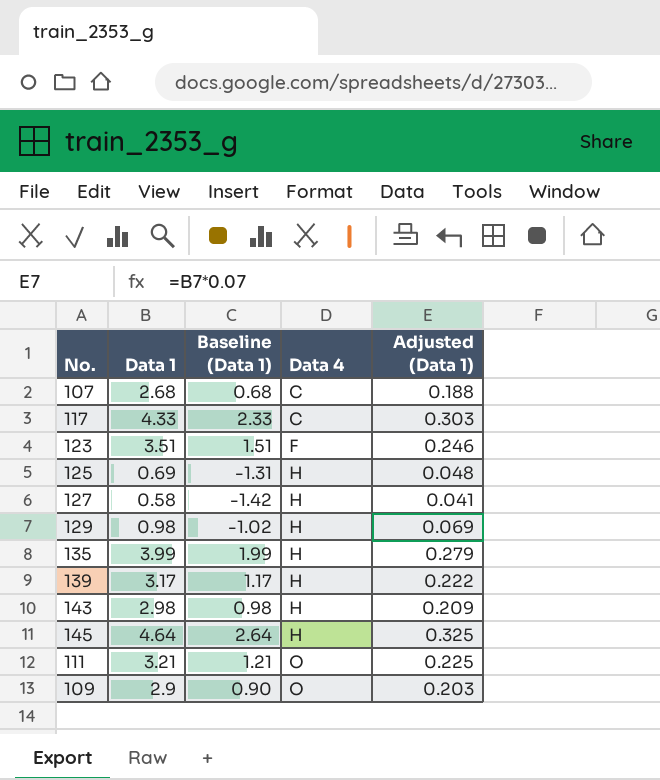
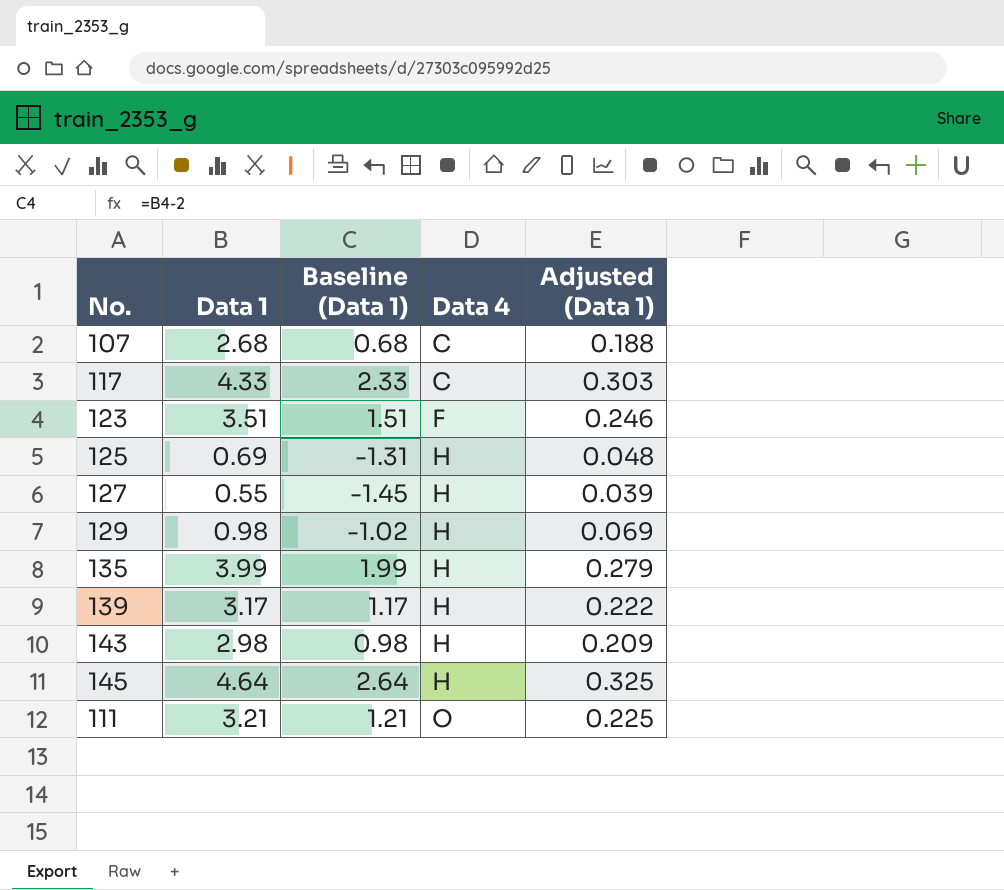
row 109: 2.9 | 0.90 | O | 0.203 -> none
127 | Data 1: 0.58 -> 0.55
127 | Baseline (Data 1): -1.42 -> -1.45
127 | Adjusted (Data 1): 0.041 -> 0.039

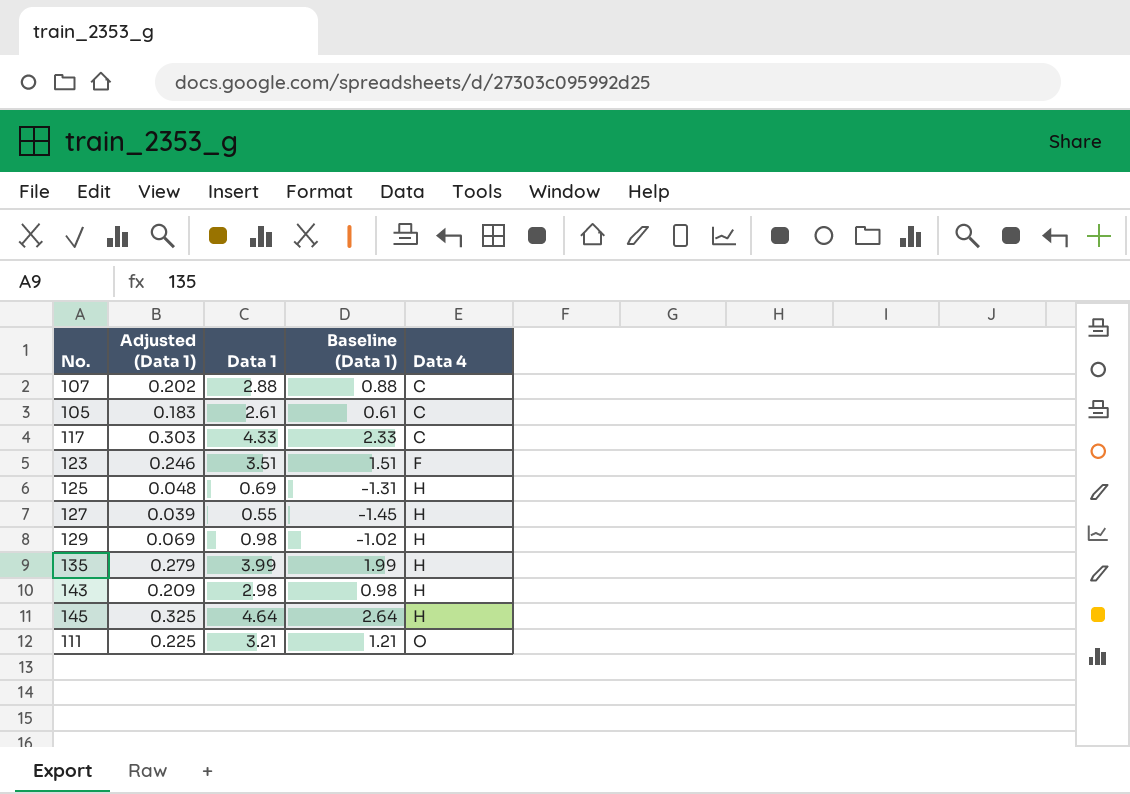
column Adjusted (Data 1) | position: 5 -> 2
row 139: 3.17 | 1.17 | H | 0.222 -> none
107 | Adjusted (Data 1): 0.188 -> 0.202
107 | Data 1: 2.68 -> 2.88
107 | Baseline (Data 1): 0.68 -> 0.88
row 105: none -> 0.183 | 2.61 | 0.61 | C

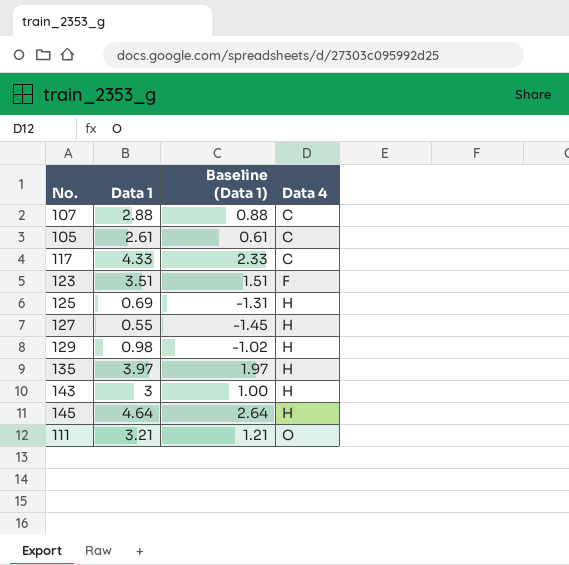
column Adjusted (Data 1) | formula: [Data 1] * 0.07 -> none
135 | Data 1: 3.99 -> 3.97
135 | Baseline (Data 1): 1.99 -> 1.97
143 | Data 1: 2.98 -> 3
143 | Baseline (Data 1): 0.98 -> 1.00

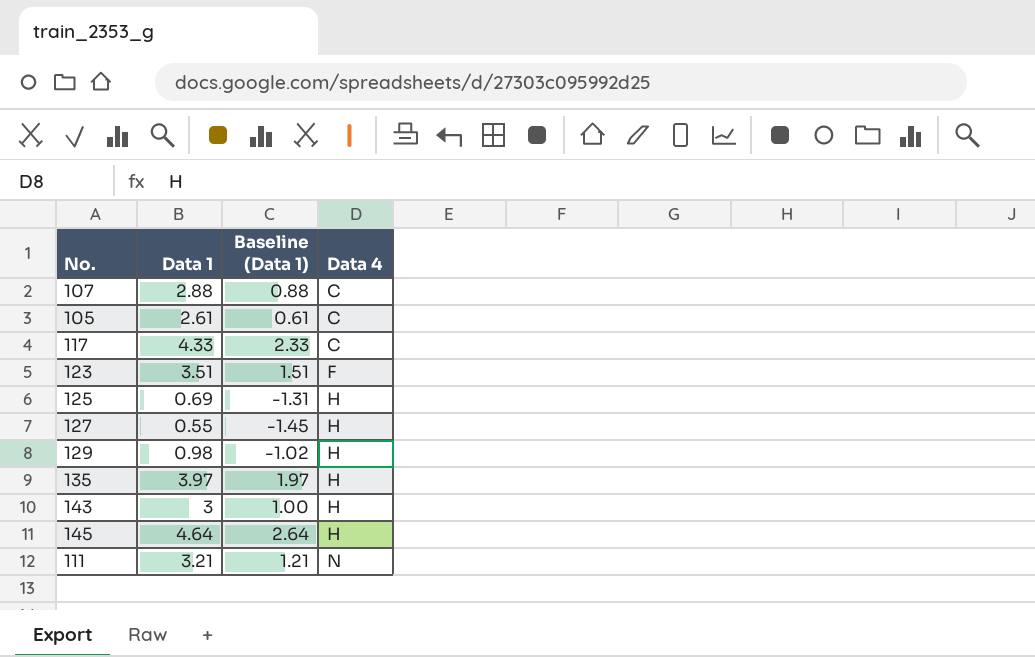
111 | Data 4: O -> N

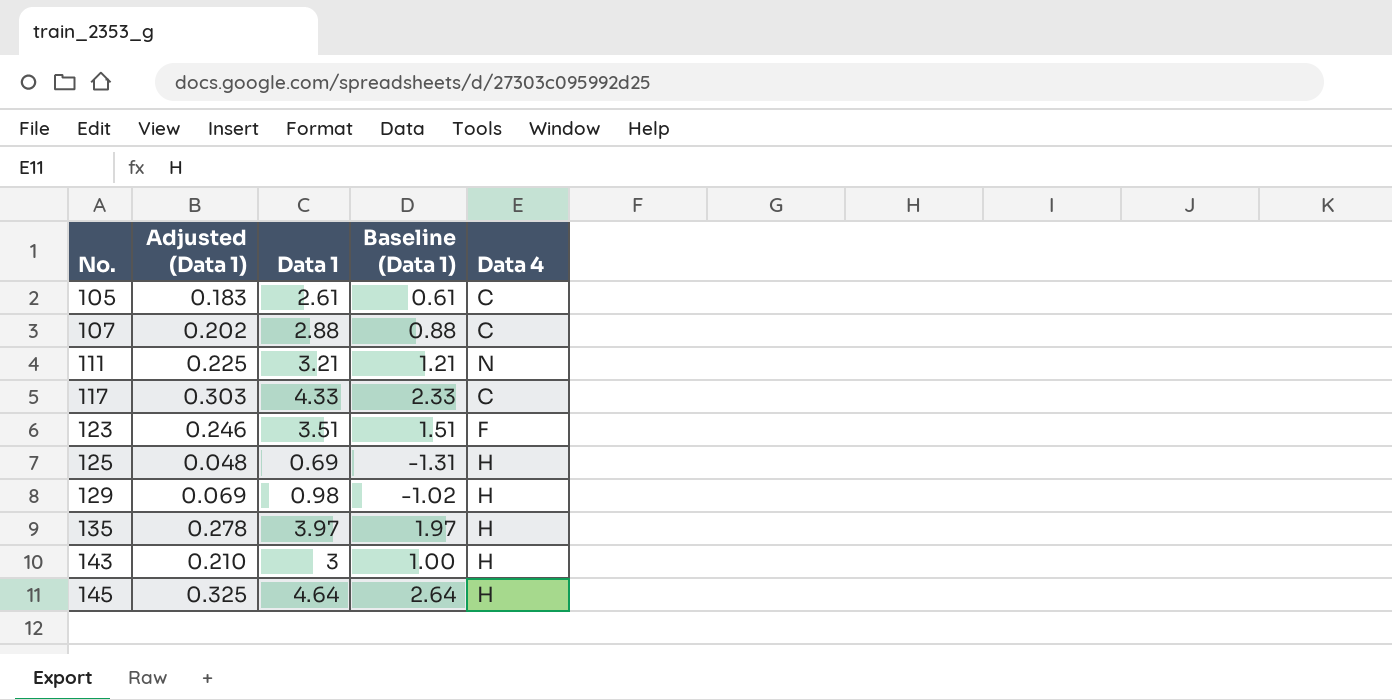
row order: Data 4 ascending -> No. ascending
column Adjusted (Data 1) | formula: none -> [Data 1] * 0.07
row 127: 0.55 | -1.45 | H -> none

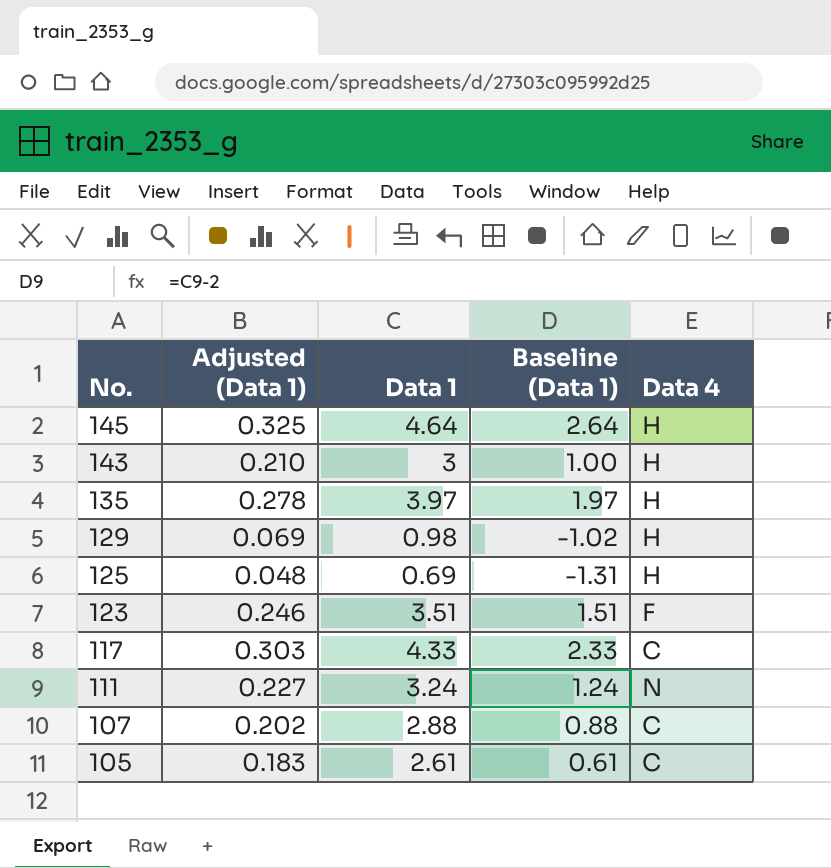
row order: No. ascending -> No. descending
111 | Adjusted (Data 1): 0.225 -> 0.227
111 | Data 1: 3.21 -> 3.24
111 | Baseline (Data 1): 1.21 -> 1.24

